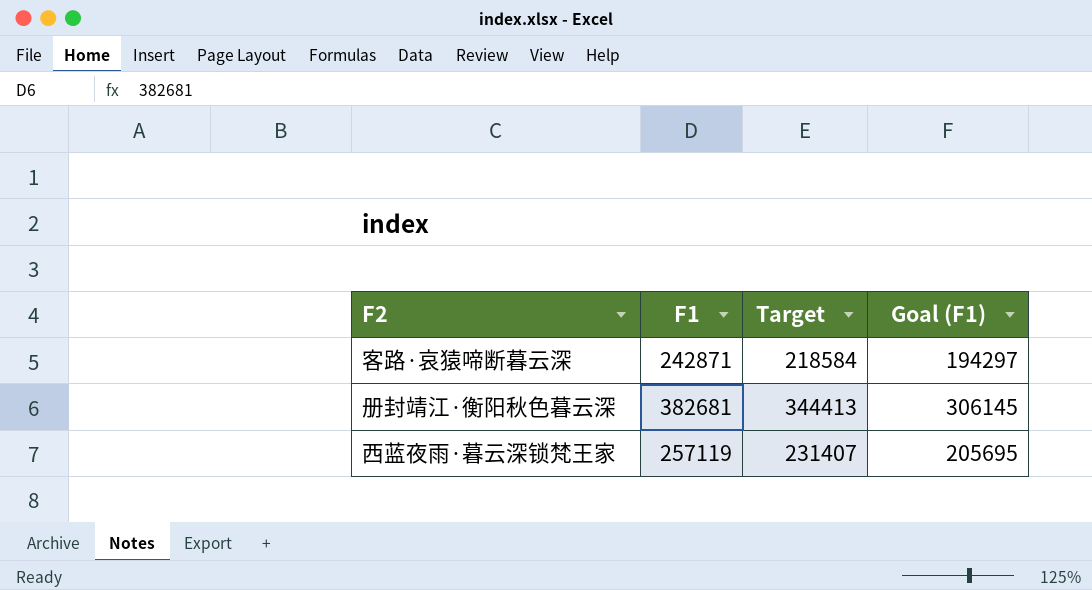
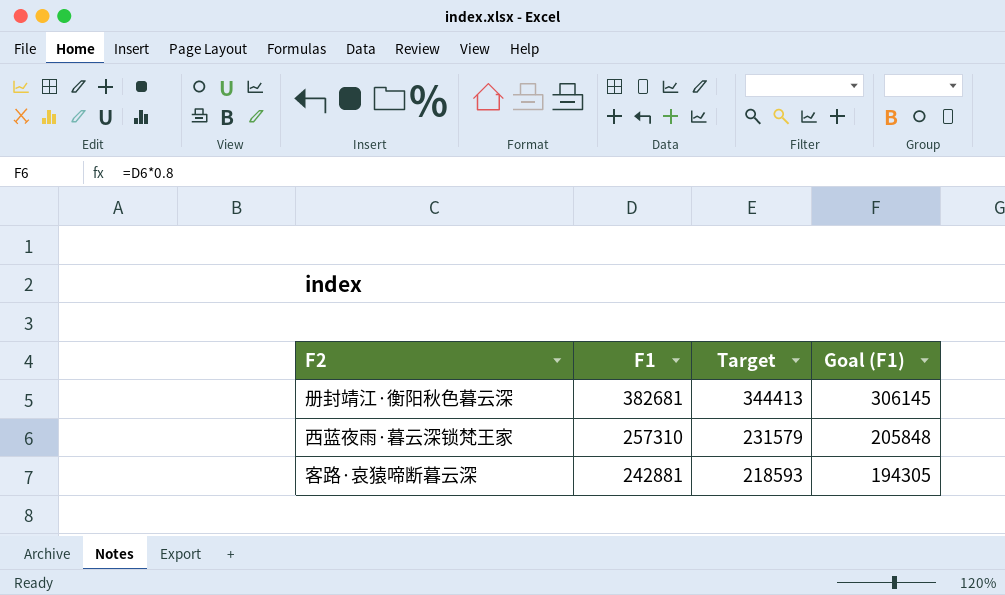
row order: none -> F1 descending
西蓝夜雨·暮云深锁梵王家 | F1: 257119 -> 257310
西蓝夜雨·暮云深锁梵王家 | Target: 231407 -> 231579
西蓝夜雨·暮云深锁梵王家 | Goal (F1): 205695 -> 205848
客路·哀猿啼断暮云深 | F1: 242871 -> 242881
客路·哀猿啼断暮云深 | Target: 218584 -> 218593
客路·哀猿啼断暮云深 | Goal (F1): 194297 -> 194305

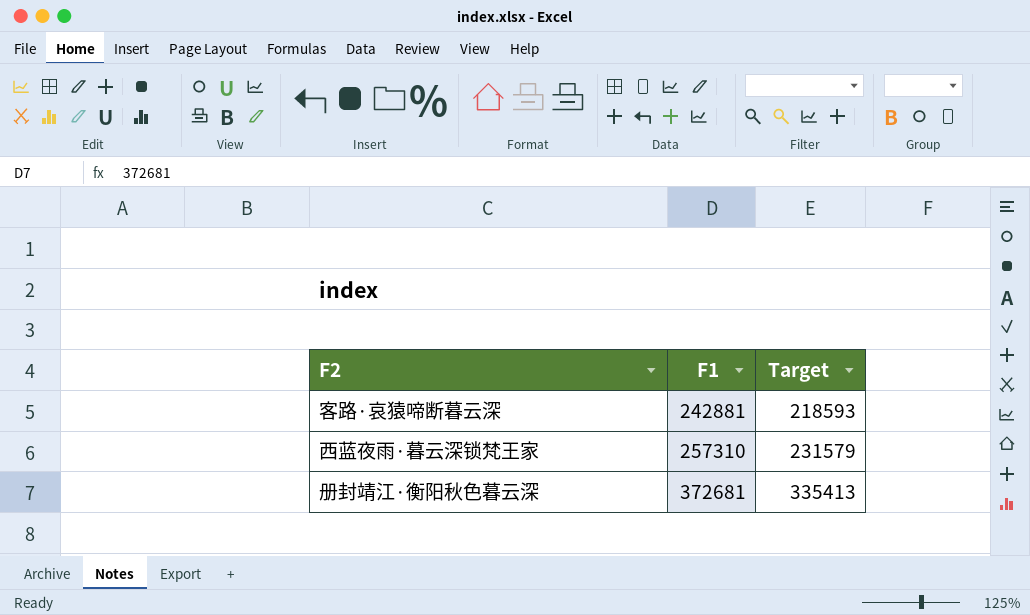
row order: F1 descending -> F1 ascending
column Goal (F1) | formula: [F1] * 0.8 -> none
册封靖江·衡阳秋色暮云深 | F1: 382681 -> 372681
册封靖江·衡阳秋色暮云深 | Target: 344413 -> 335413

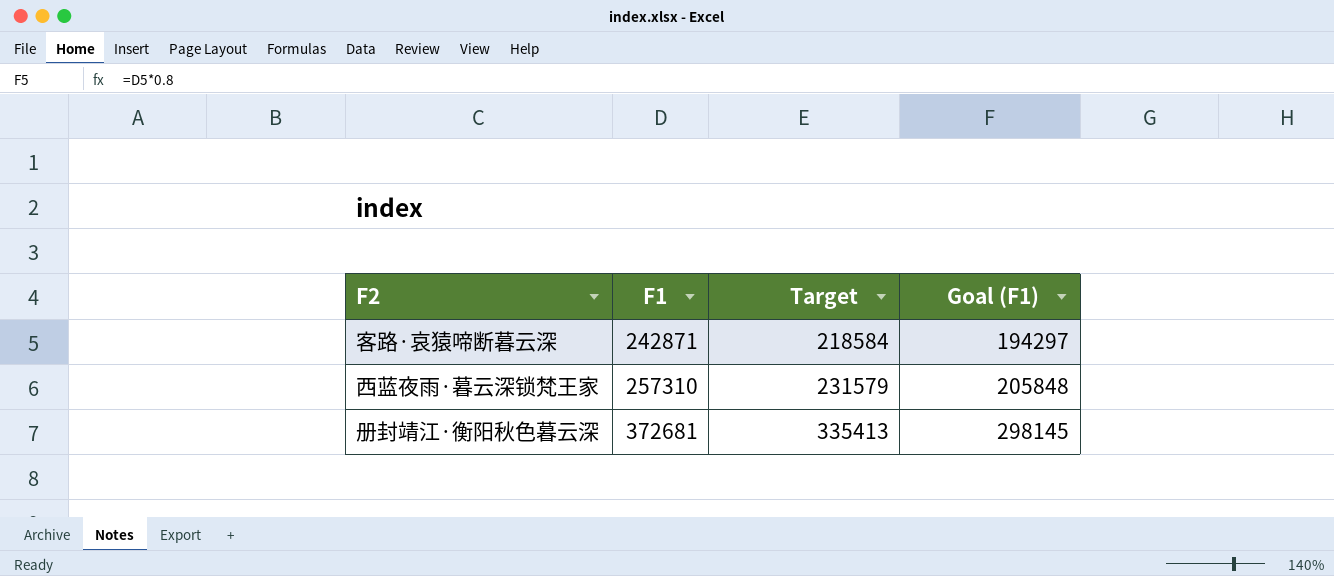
column Goal (F1) | formula: none -> [F1] * 0.8
客路·哀猿啼断暮云深 | F1: 242881 -> 242871
客路·哀猿啼断暮云深 | Target: 218593 -> 218584

